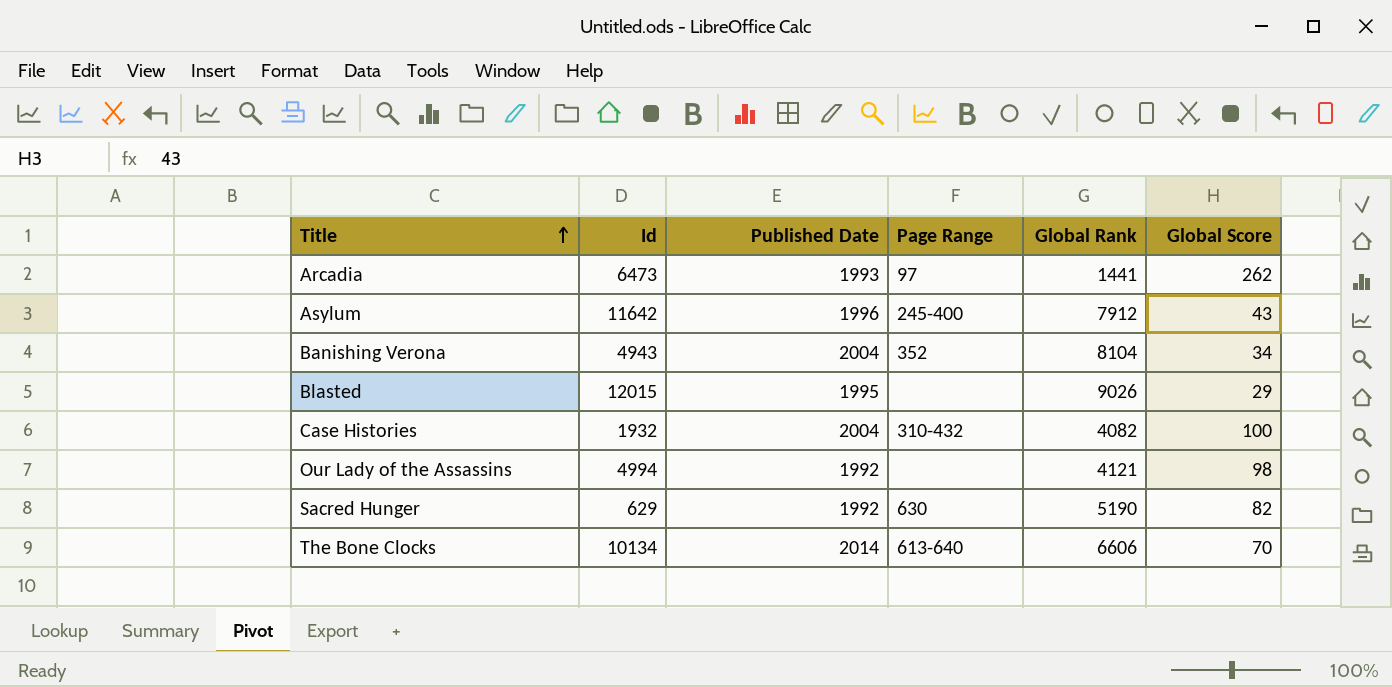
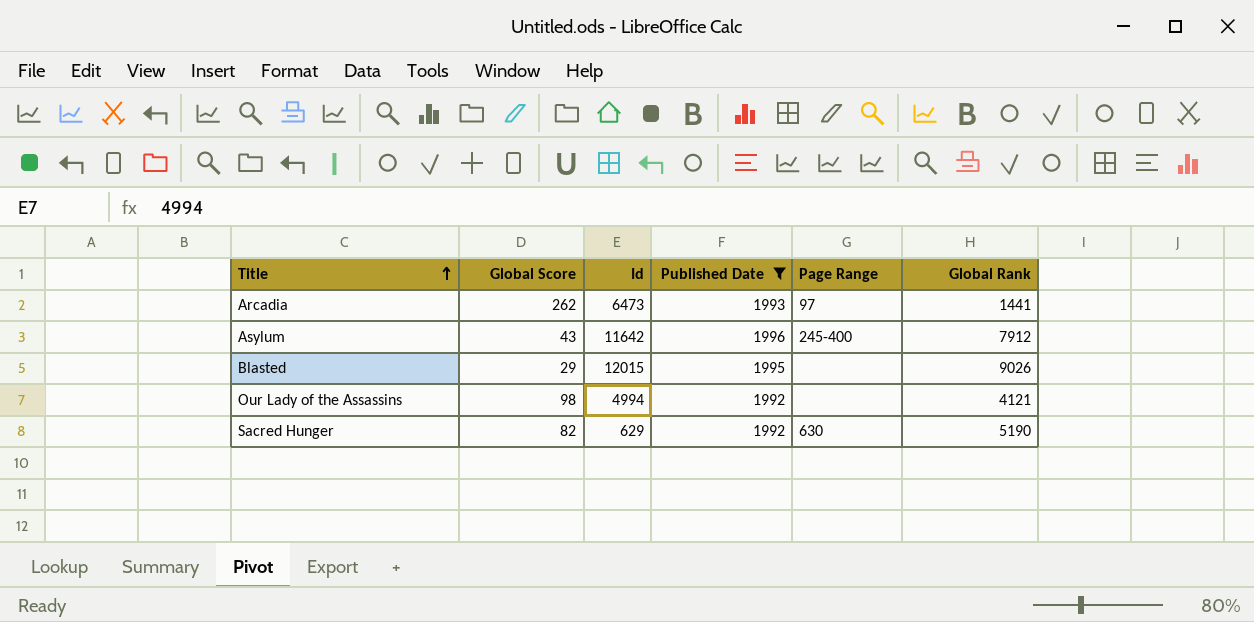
filter: none -> Published Date <= 1996
column Global Score | position: 6 -> 2

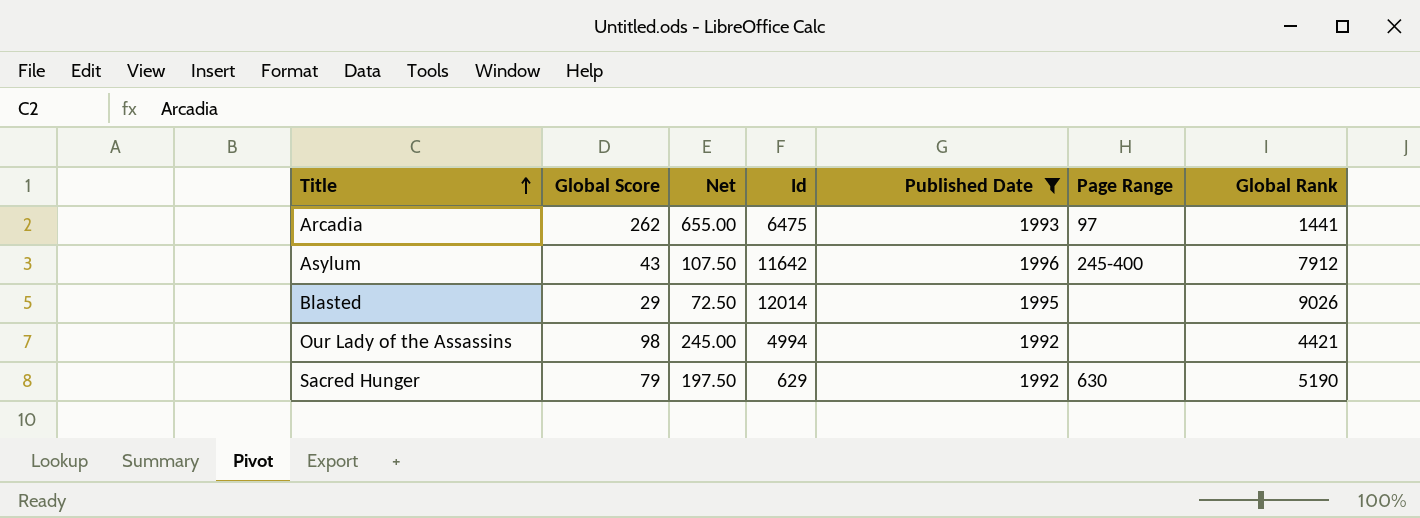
column Net | formula: none -> [Global Score] * 2.5
Arcadia | Id: 6473 -> 6475
Blasted | Id: 12015 -> 12014
Our Lady of the Assassins | Global Rank: 4121 -> 4421
Sacred Hunger | Global Score: 82 -> 79

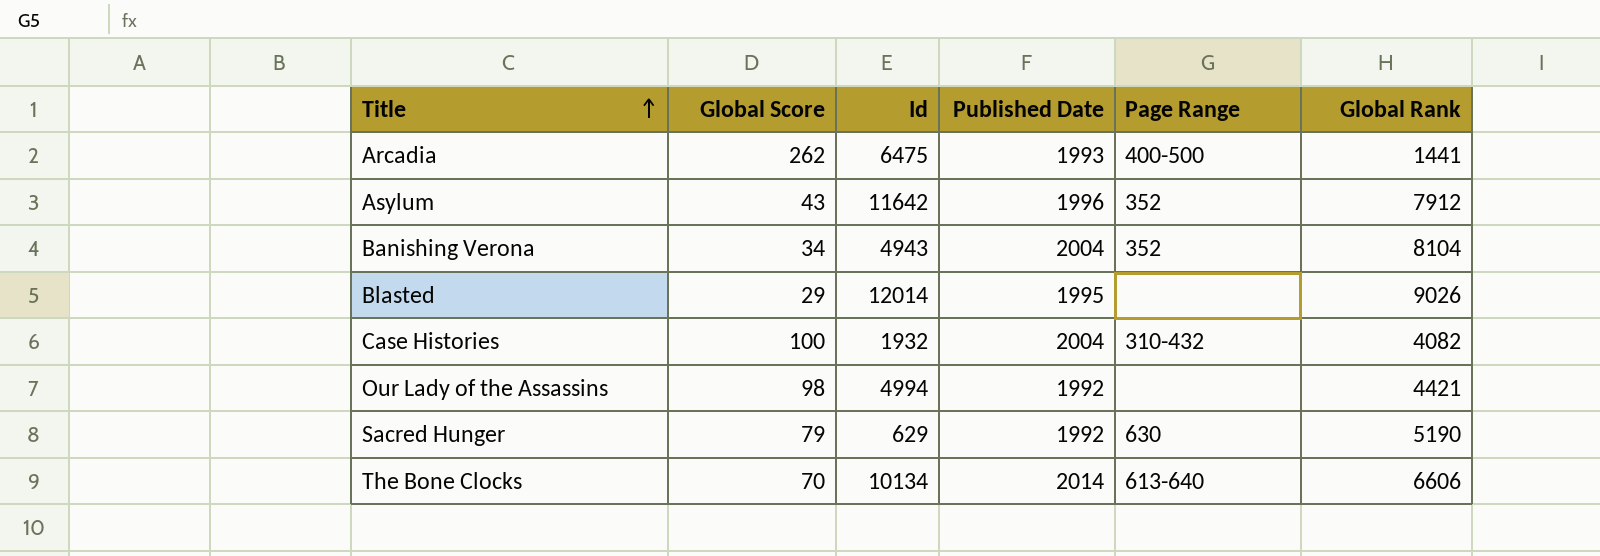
filter: Published Date <= 1996 -> none
column Net | formula: [Global Score] * 2.5 -> none
Arcadia | Page Range: 97 -> 400-500
Asylum | Page Range: 245-400 -> 352

